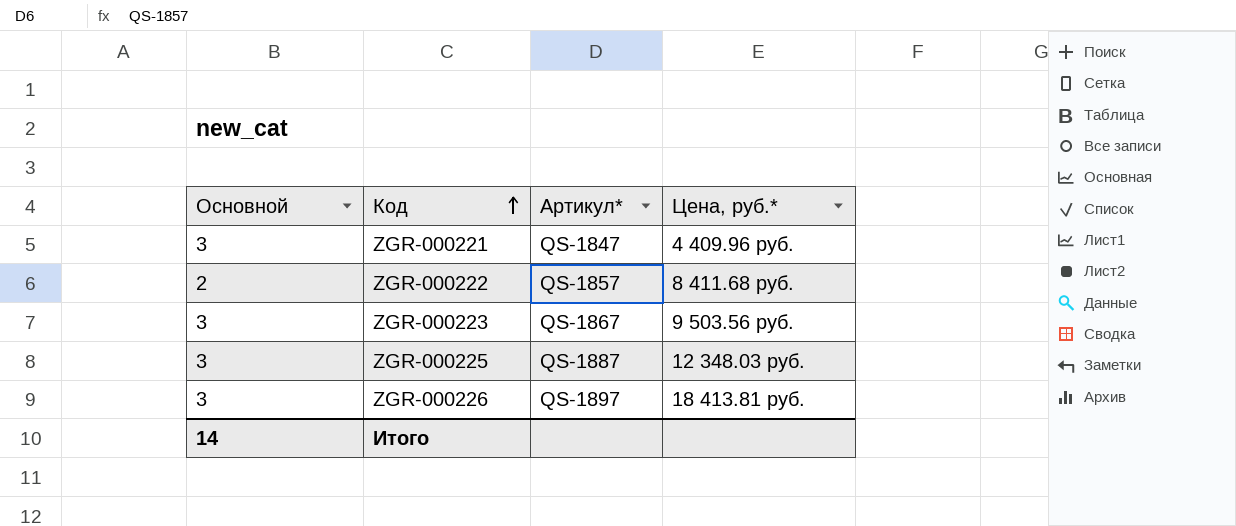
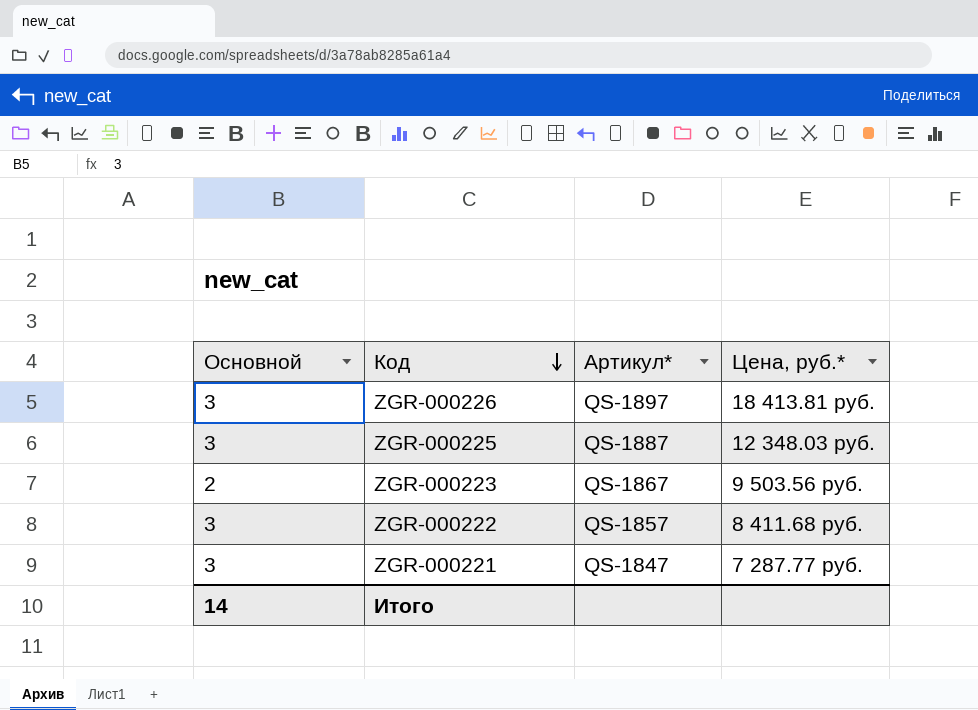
row order: Код ascending -> Код descending
ZGR-000223 | Основной: 3 -> 2
ZGR-000222 | Основной: 2 -> 3
ZGR-000221 | Цена, руб.*: 4 409.96 руб. -> 7 287.77 руб.

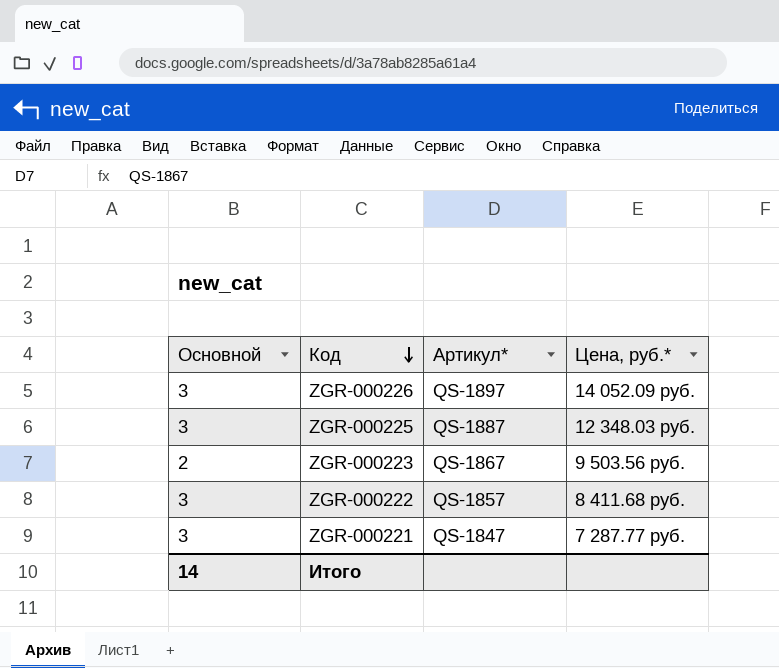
ZGR-000226 | Цена, руб.*: 18 413.81 руб. -> 14 052.09 руб.

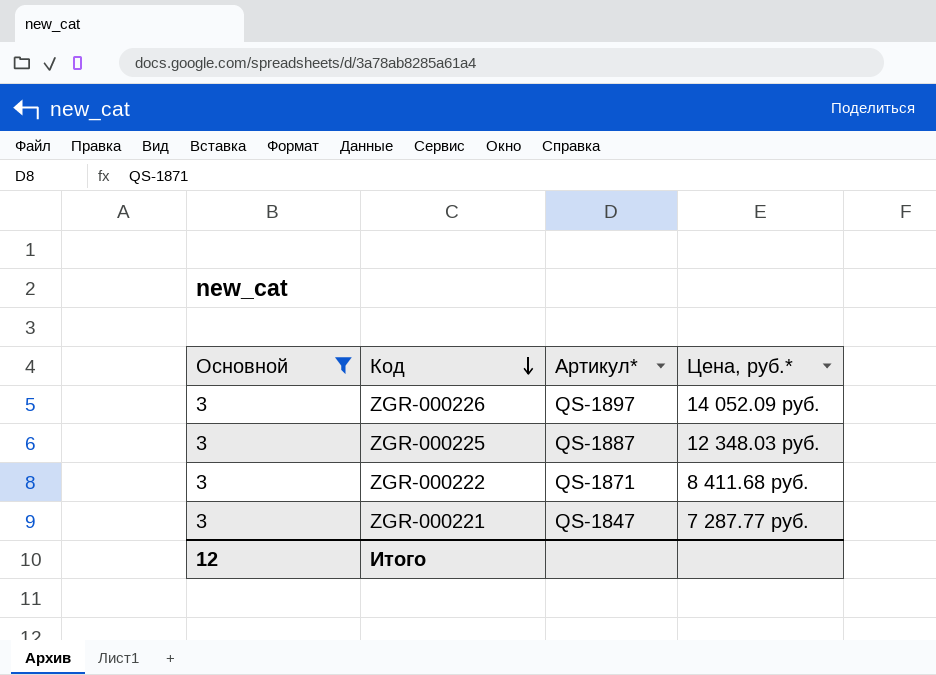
filter: none -> Основной = 3
ZGR-000222 | Артикул*: QS-1857 -> QS-1871
Итого | Основной: 14 -> 12

